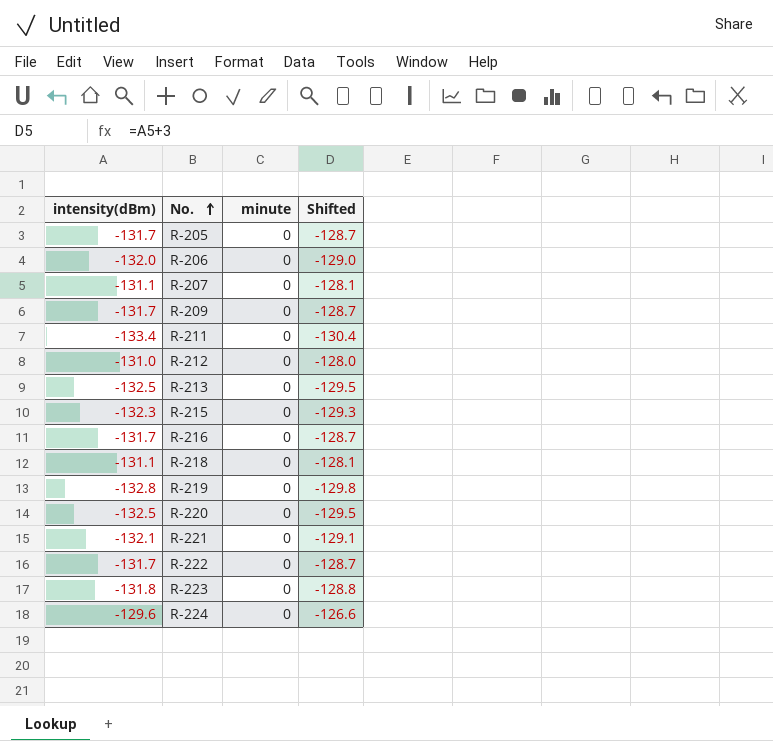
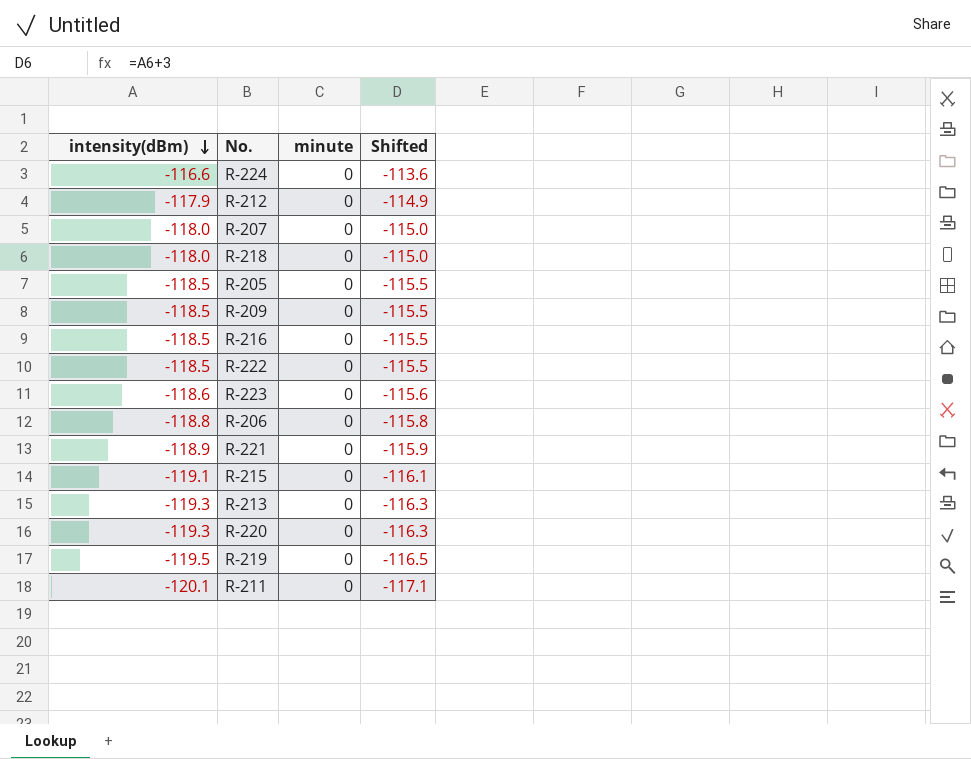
row order: No. ascending -> intensity(dBm) descending
R-224 | intensity(dBm): -129.6 -> -116.6
R-224 | Shifted: -126.6 -> -113.6
R-212 | intensity(dBm): -131.0 -> -117.9
R-212 | Shifted: -128.0 -> -114.9
R-207 | intensity(dBm): -131.1 -> -118.0
R-207 | Shifted: -128.1 -> -115.0
R-218 | intensity(dBm): -131.1 -> -118.0
R-218 | Shifted: -128.1 -> -115.0
R-205 | intensity(dBm): -131.7 -> -118.5
R-205 | Shifted: -128.7 -> -115.5
R-209 | intensity(dBm): -131.7 -> -118.5
R-209 | Shifted: -128.7 -> -115.5
R-216 | intensity(dBm): -131.7 -> -118.5
R-216 | Shifted: -128.7 -> -115.5
R-222 | intensity(dBm): -131.7 -> -118.5
R-222 | Shifted: -128.7 -> -115.5
R-223 | intensity(dBm): -131.8 -> -118.6
R-223 | Shifted: -128.8 -> -115.6
R-206 | intensity(dBm): -132.0 -> -118.8
R-206 | Shifted: -129.0 -> -115.8
R-221 | intensity(dBm): -132.1 -> -118.9
R-221 | Shifted: -129.1 -> -115.9
R-215 | intensity(dBm): -132.3 -> -119.1
R-215 | Shifted: -129.3 -> -116.1
R-213 | intensity(dBm): -132.5 -> -119.3
R-213 | Shifted: -129.5 -> -116.3
R-220 | intensity(dBm): -132.5 -> -119.3
R-220 | Shifted: -129.5 -> -116.3
R-219 | intensity(dBm): -132.8 -> -119.5
R-219 | Shifted: -129.8 -> -116.5
R-211 | intensity(dBm): -133.4 -> -120.1
R-211 | Shifted: -130.4 -> -117.1

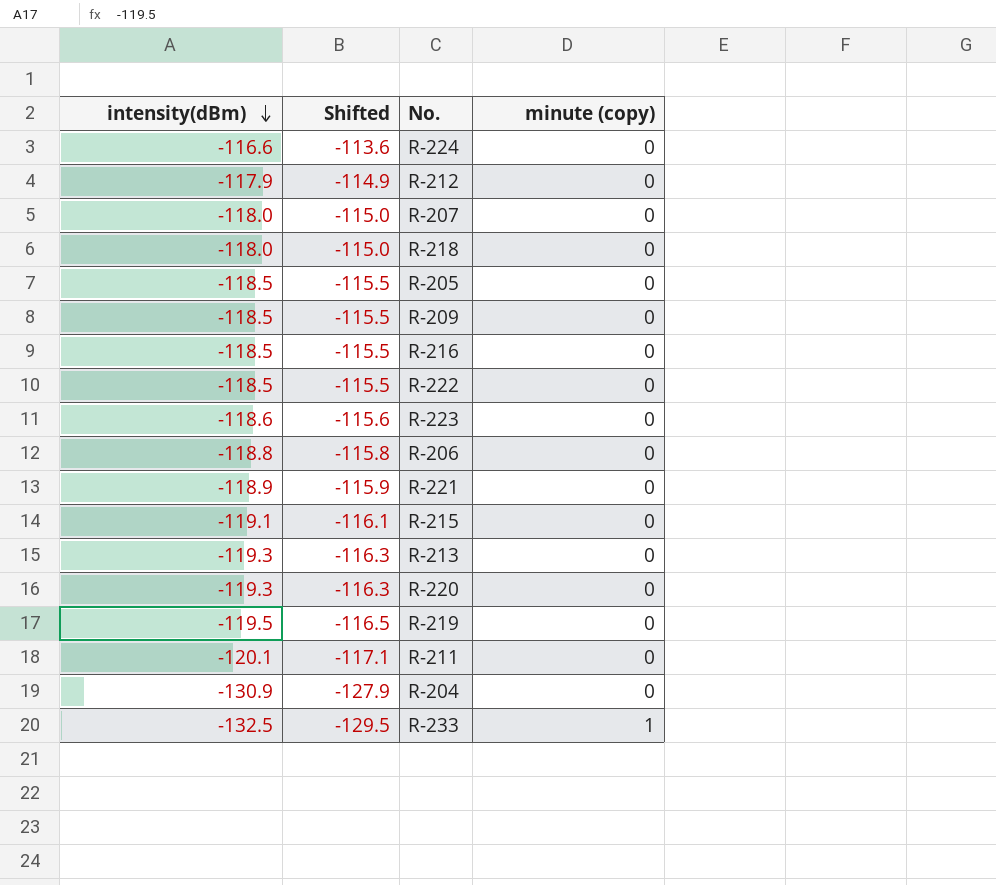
column Shifted | position: 4 -> 2
column name: minute -> minute (copy)
row R-204: none -> -130.9 | -127.9 | 0
row R-233: none -> -132.5 | -129.5 | 1

